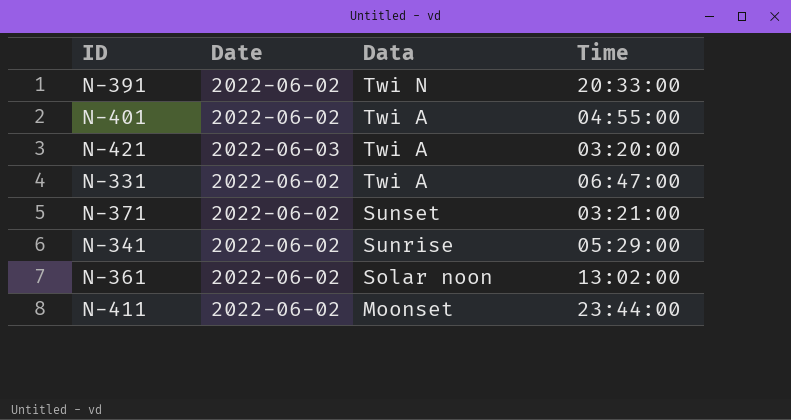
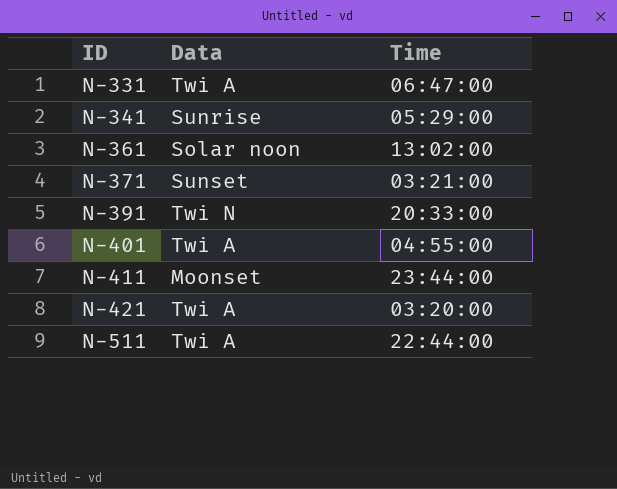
row order: Data descending -> ID ascending
column Date | position: 2 -> none
row N-511: none -> Twi A | 22:44:00

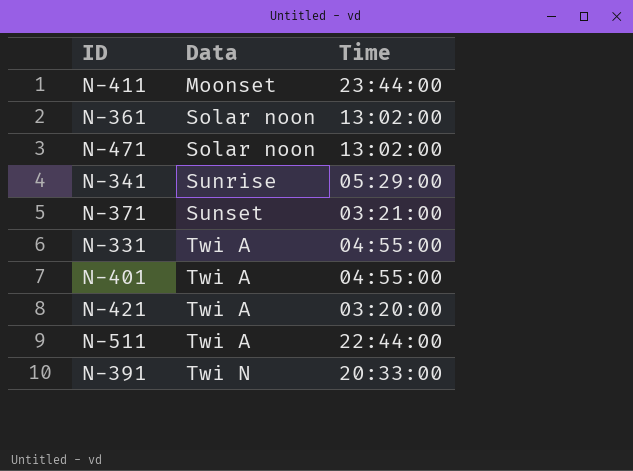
row order: ID ascending -> Data ascending
row N-471: none -> Solar noon | 13:02:00
N-331 | Time: 06:47:00 -> 04:55:00

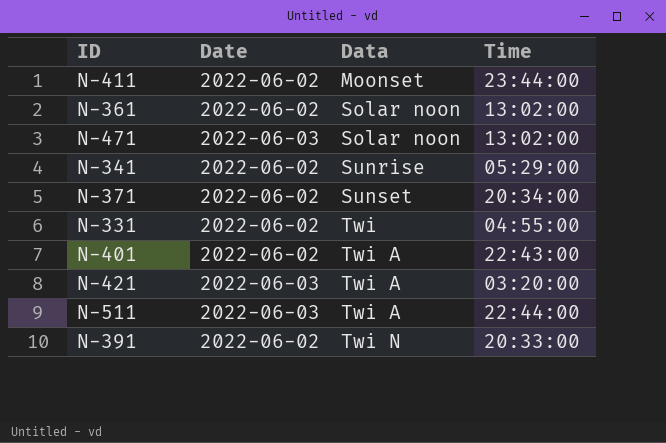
column Date | position: none -> 2
N-371 | Time: 03:21:00 -> 20:34:00
N-331 | Data: Twi A -> Twi
N-401 | Time: 04:55:00 -> 22:43:00

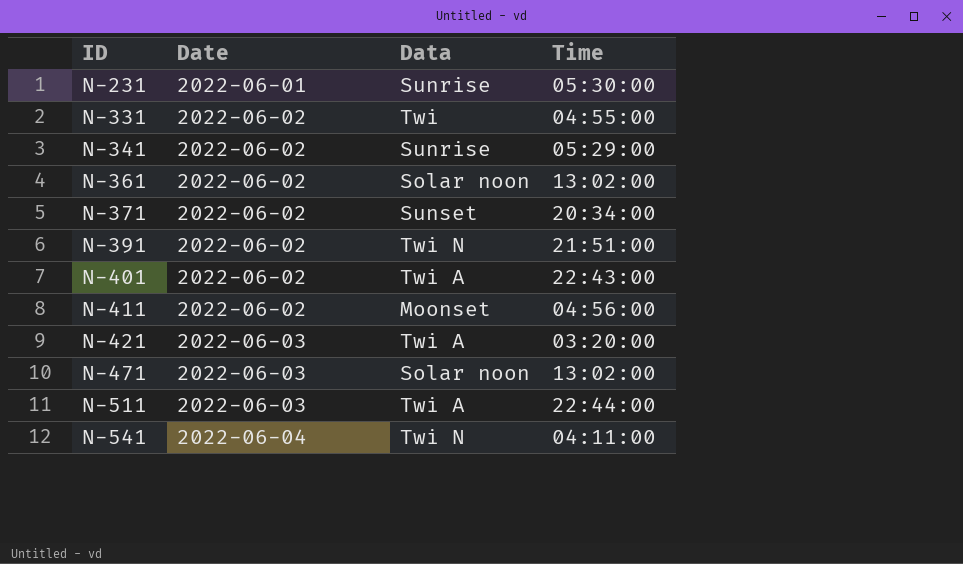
row order: Data ascending -> ID ascending
row N-231: none -> 2022-06-01 | Sunrise | 05:30:00
N-391 | Time: 20:33:00 -> 21:51:00
N-411 | Time: 23:44:00 -> 04:56:00
row N-541: none -> 2022-06-04 | Twi N | 04:11:00

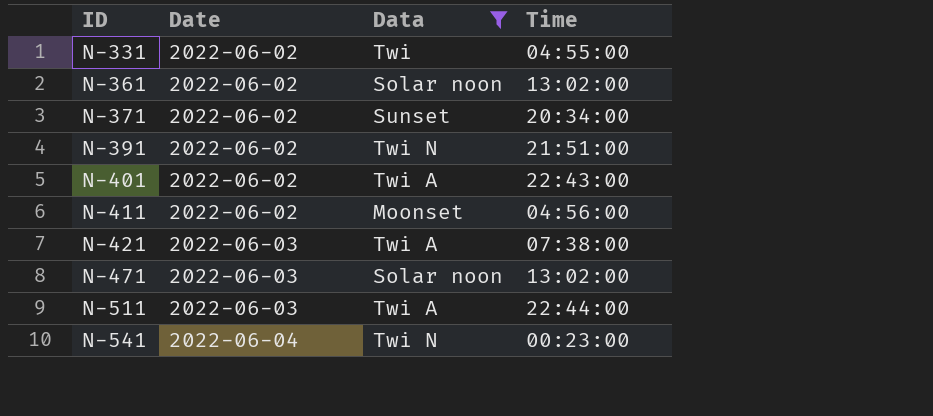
filter: none -> Data != Sunrise
N-421 | Time: 03:20:00 -> 07:38:00
N-541 | Time: 04:11:00 -> 00:23:00

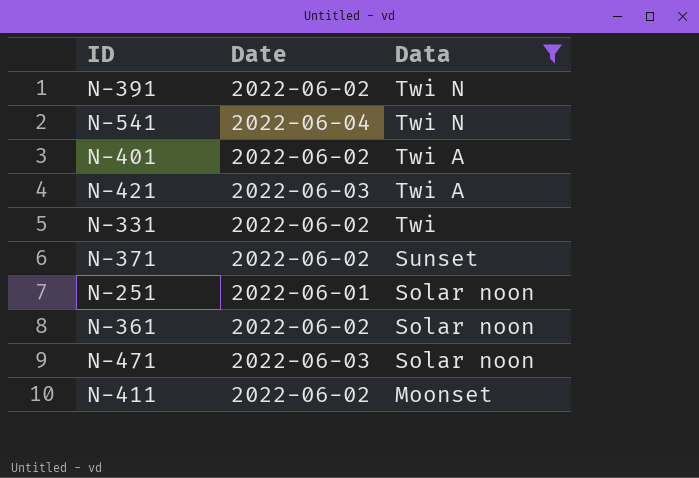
row order: ID ascending -> Data descending
column Time | position: 4 -> none
row N-511: 2022-06-03 | Twi A | 22:44:00 -> none
row N-251: none -> 2022-06-01 | Solar noon

